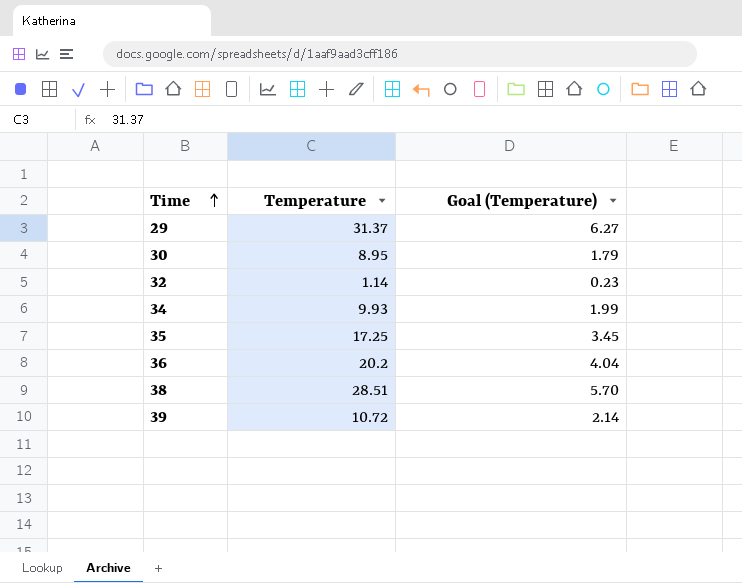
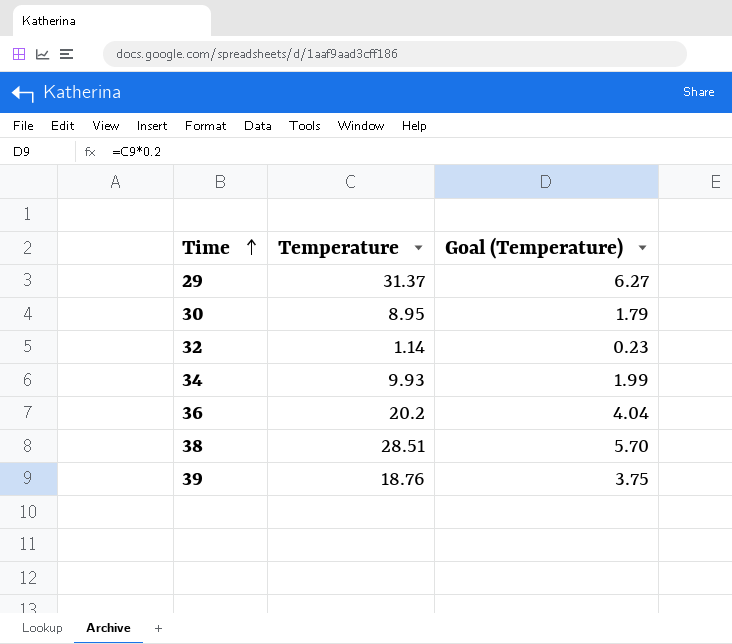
row 35: 17.25 | 3.45 -> none
39 | Temperature: 10.72 -> 18.76
39 | Goal (Temperature): 2.14 -> 3.75

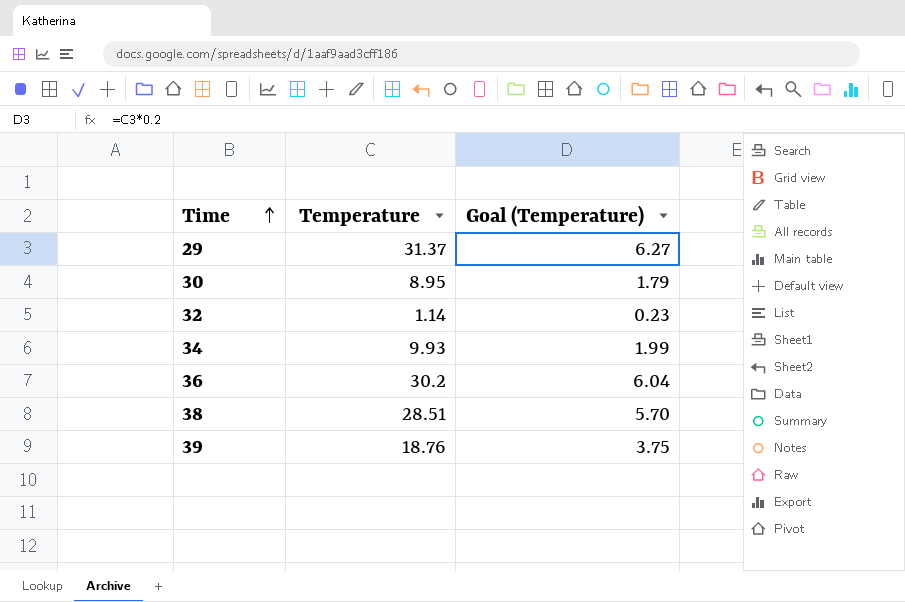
36 | Temperature: 20.2 -> 30.2
36 | Goal (Temperature): 4.04 -> 6.04

